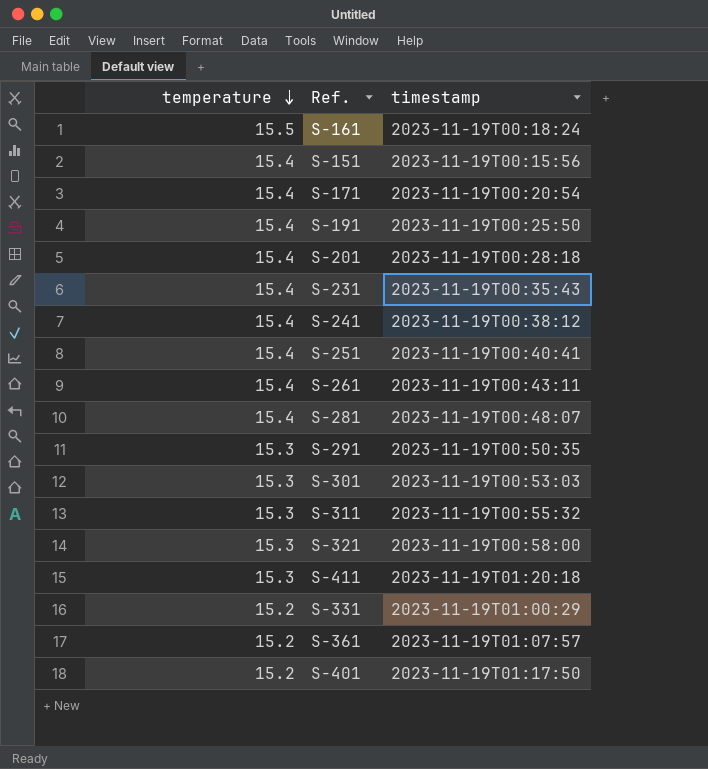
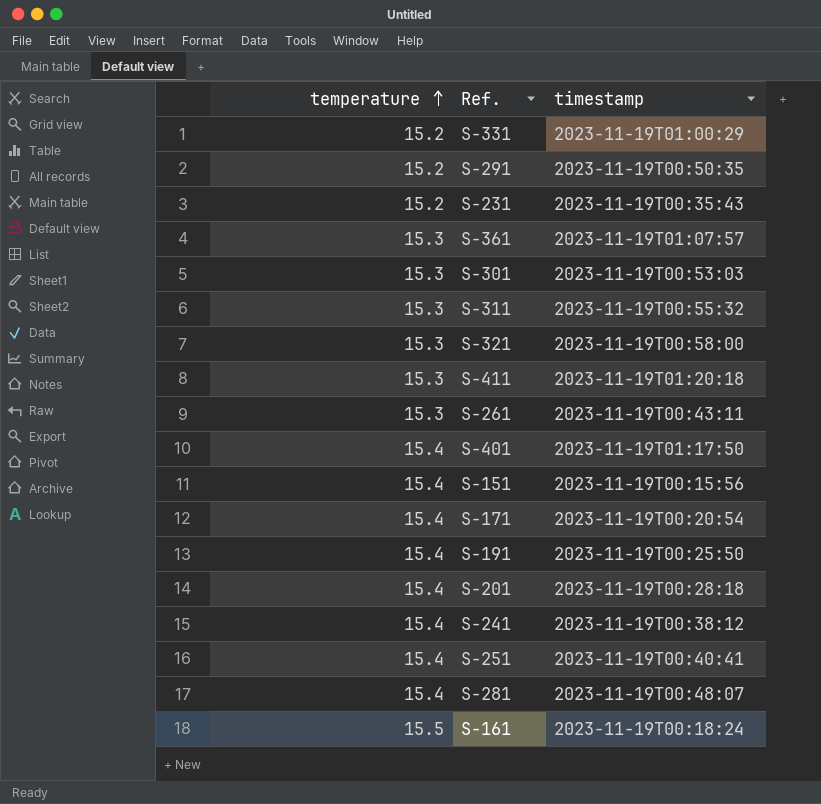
row order: temperature descending -> temperature ascending
S-291 | temperature: 15.3 -> 15.2
S-231 | temperature: 15.4 -> 15.2
S-361 | temperature: 15.2 -> 15.3
S-261 | temperature: 15.4 -> 15.3
S-401 | temperature: 15.2 -> 15.4

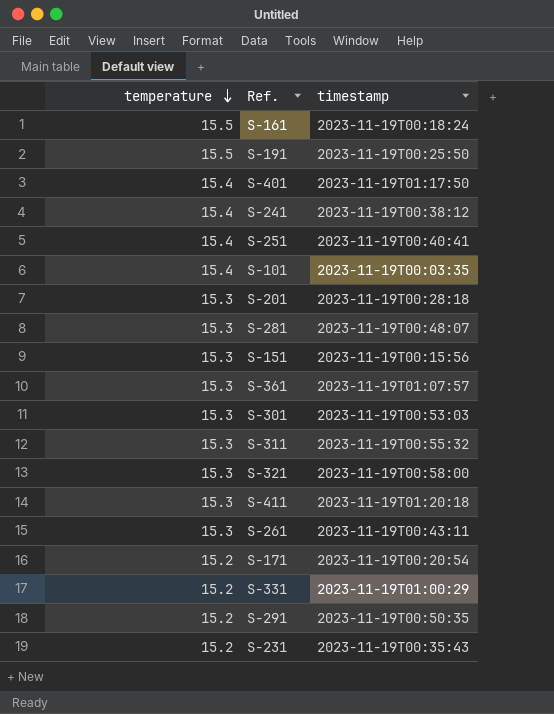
row order: temperature ascending -> temperature descending
S-191 | temperature: 15.4 -> 15.5
row S-101: none -> 15.4 | 2023-11-19T00:03:35
S-201 | temperature: 15.4 -> 15.3
S-281 | temperature: 15.4 -> 15.3
S-151 | temperature: 15.4 -> 15.3
S-171 | temperature: 15.4 -> 15.2

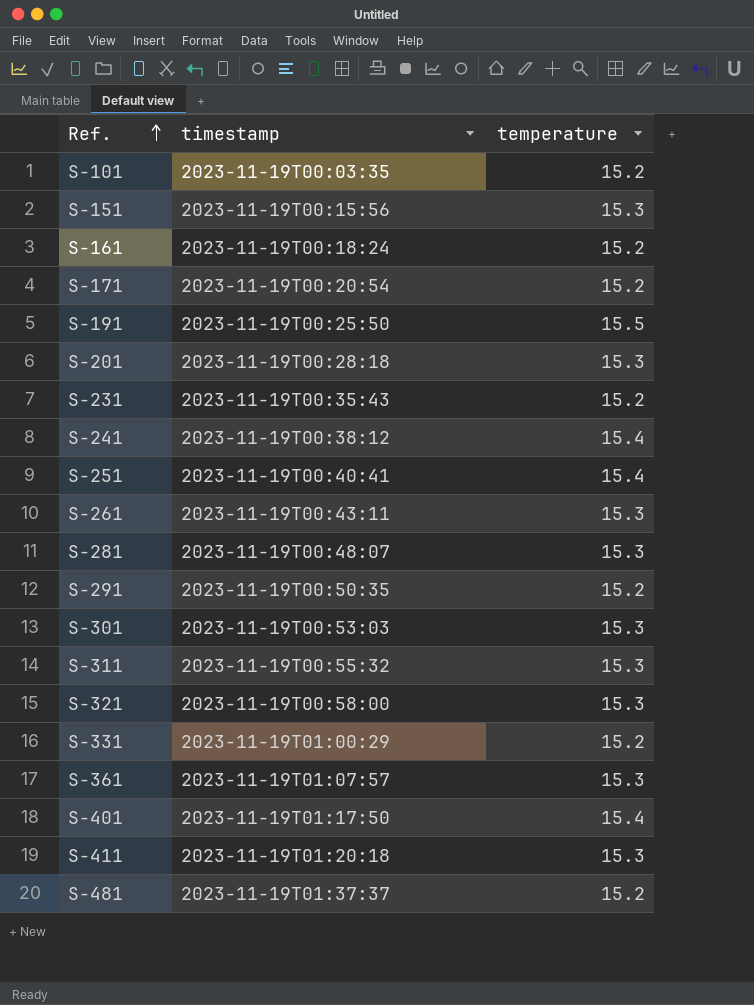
row order: temperature descending -> Ref. ascending
column temperature | position: 1 -> 3
S-101 | temperature: 15.4 -> 15.2
S-161 | temperature: 15.5 -> 15.2
row S-481: none -> 2023-11-19T01:37:37 | 15.2

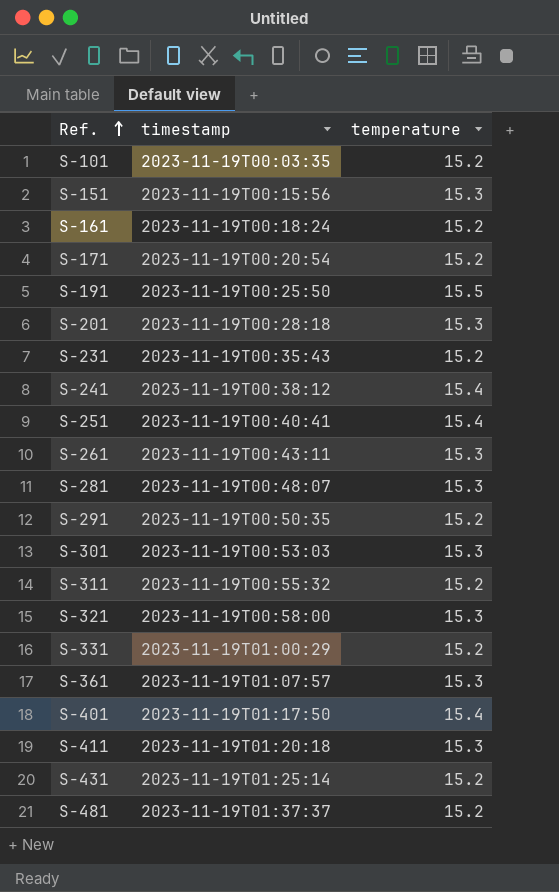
S-311 | temperature: 15.3 -> 15.2
row S-431: none -> 2023-11-19T01:25:14 | 15.2

